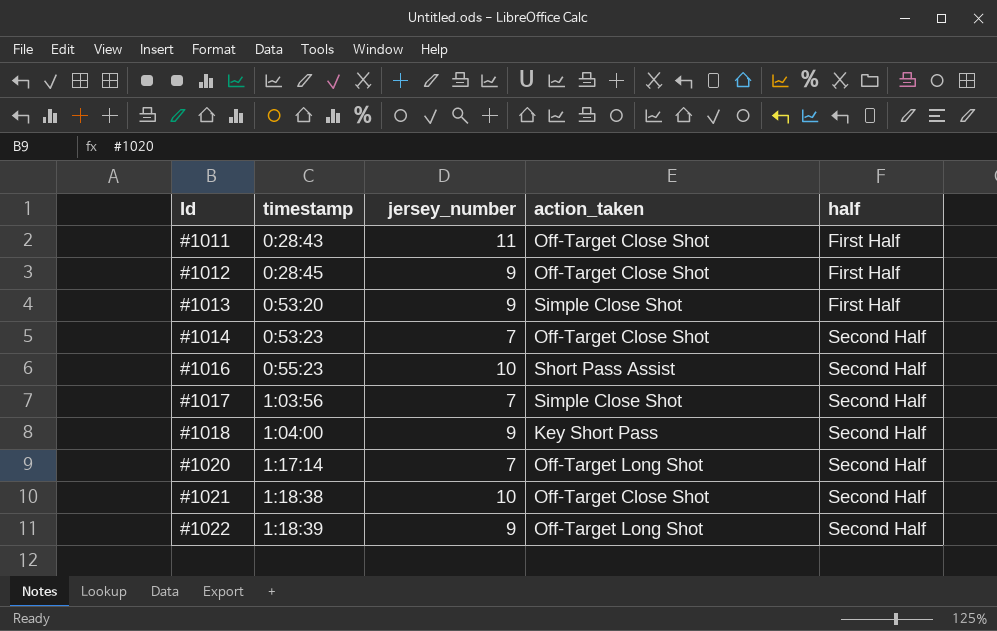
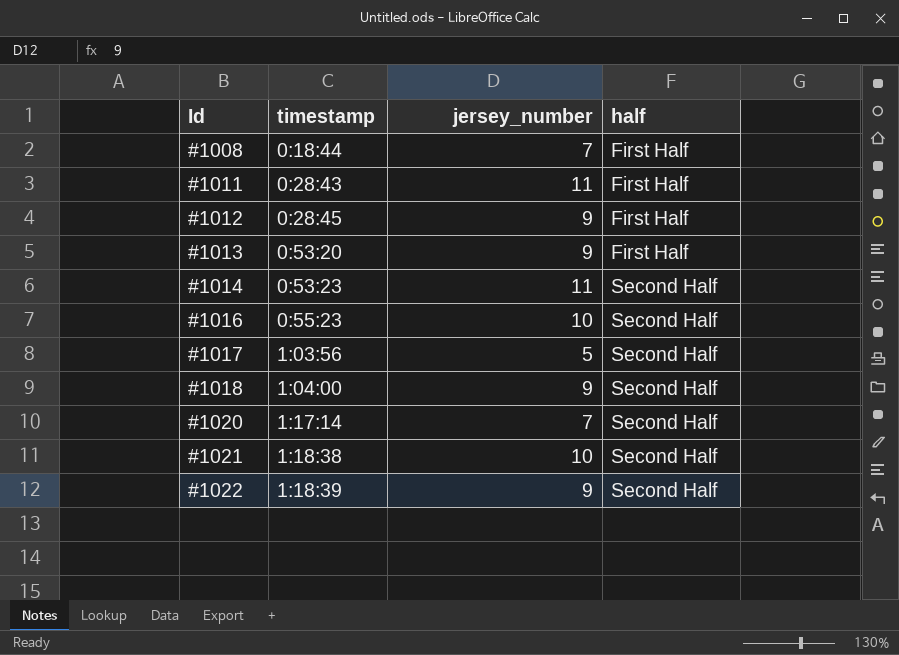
column action_taken | position: 4 -> none
row #1008: none -> 0:18:44 | 7 | First Half
#1014 | jersey_number: 7 -> 11
#1017 | jersey_number: 7 -> 5

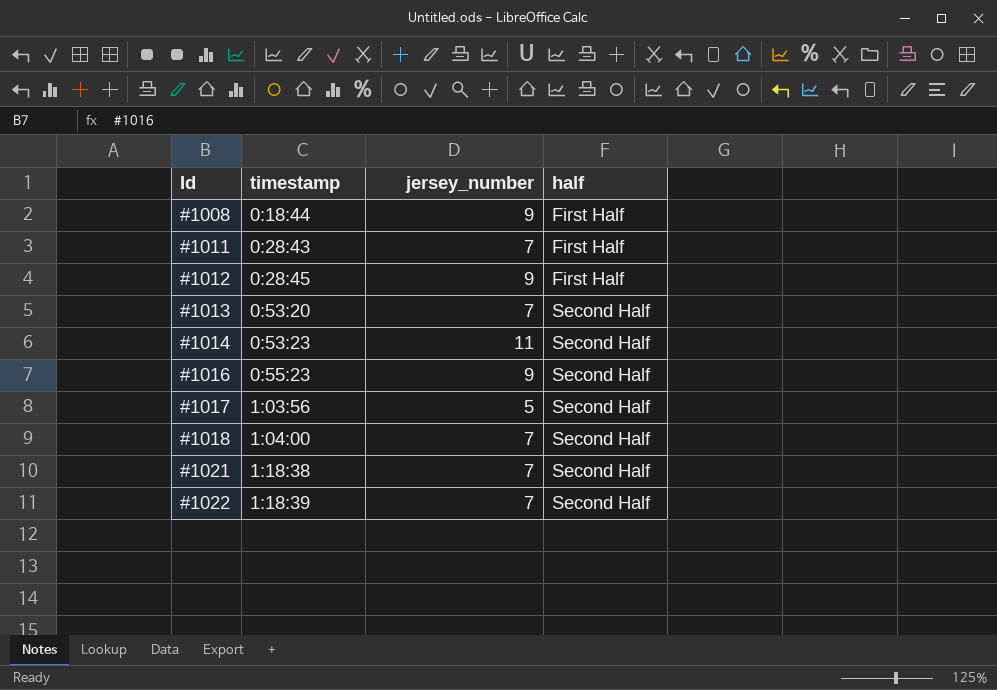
row #1020: 1:17:14 | 7 | Second Half -> none
#1008 | jersey_number: 7 -> 9
#1011 | jersey_number: 11 -> 7
#1013 | jersey_number: 9 -> 7
#1013 | half: First Half -> Second Half
#1016 | jersey_number: 10 -> 9
#1018 | jersey_number: 9 -> 7
#1021 | jersey_number: 10 -> 7
#1022 | jersey_number: 9 -> 7

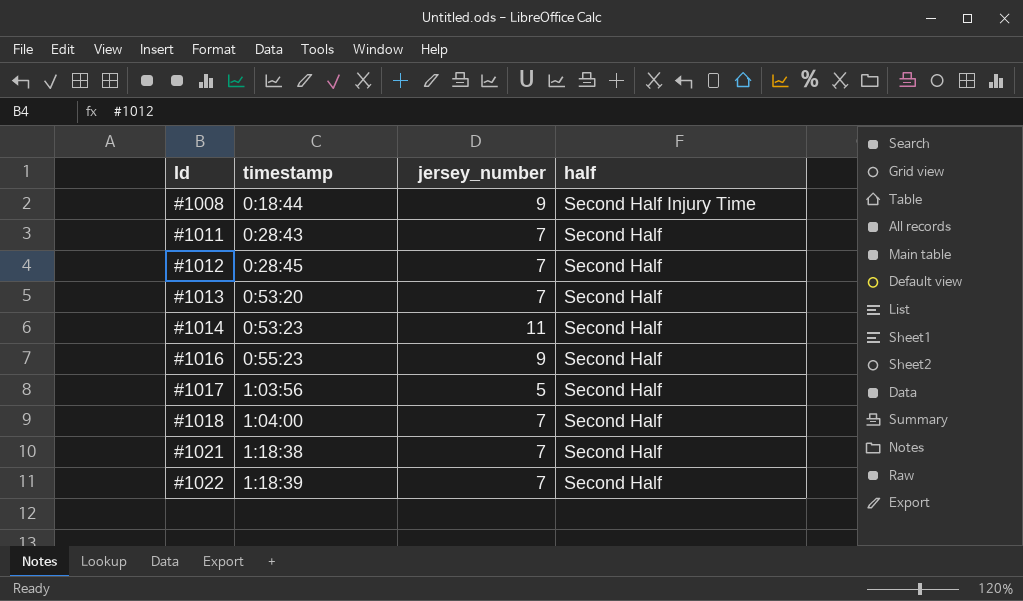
#1008 | half: First Half -> Second Half Injury Time
#1011 | half: First Half -> Second Half
#1012 | jersey_number: 9 -> 7
#1012 | half: First Half -> Second Half

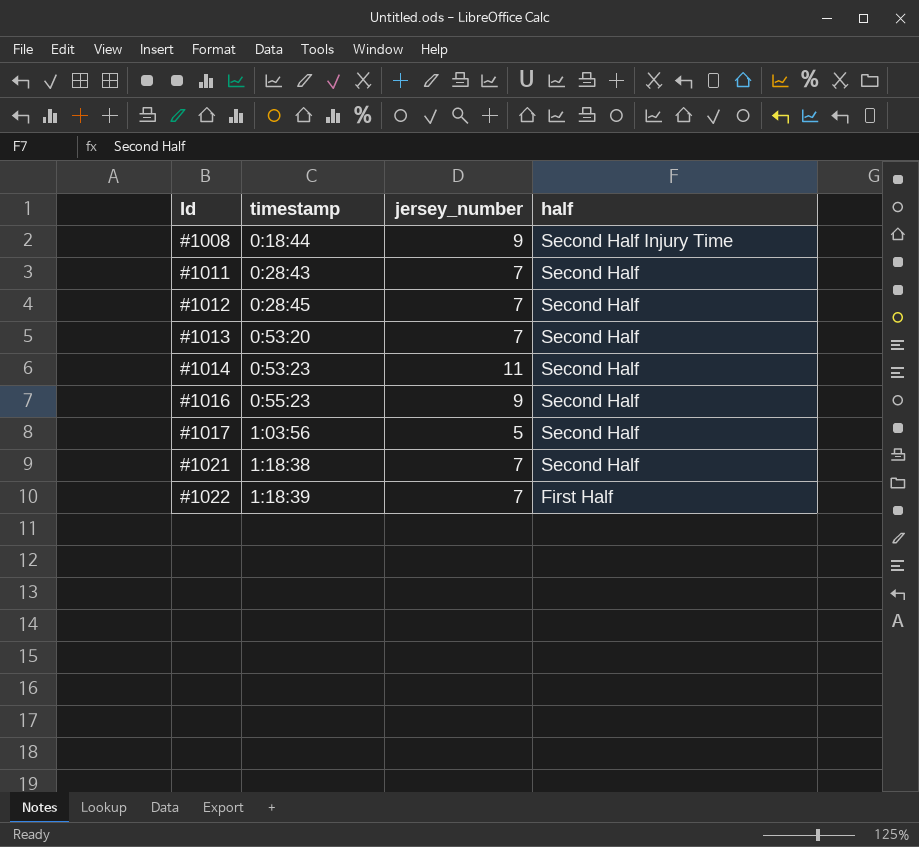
row #1018: 1:04:00 | 7 | Second Half -> none
#1022 | half: Second Half -> First Half

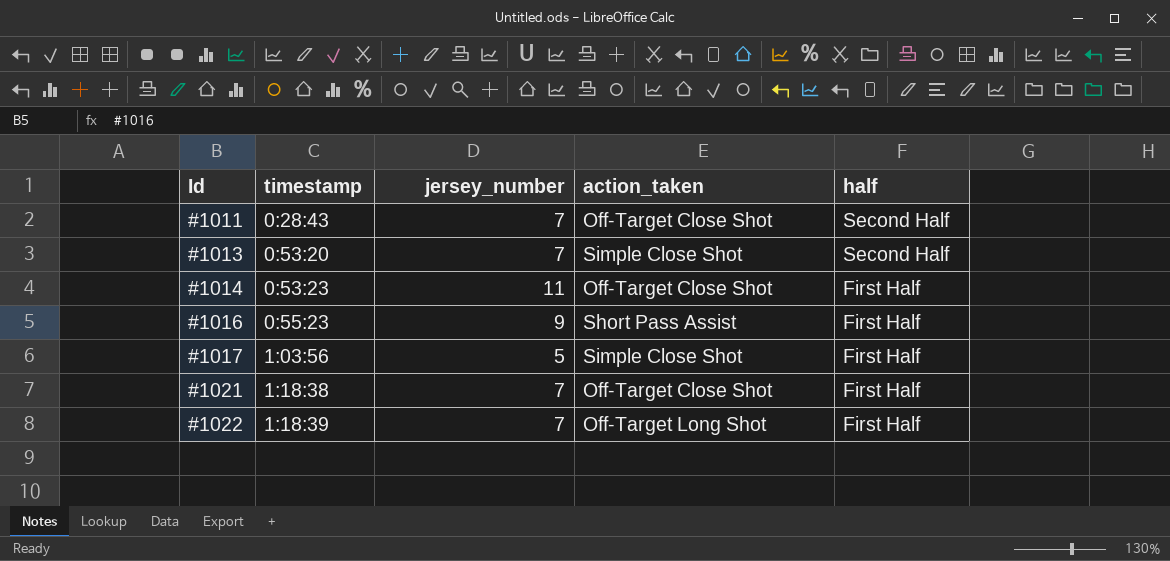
column action_taken | position: none -> 4
row #1008: 0:18:44 | 9 | Second Half Injury Time -> none
row #1012: 0:28:45 | 7 | Second Half -> none
#1014 | half: Second Half -> First Half
#1016 | half: Second Half -> First Half
#1017 | half: Second Half -> First Half
#1021 | half: Second Half -> First Half

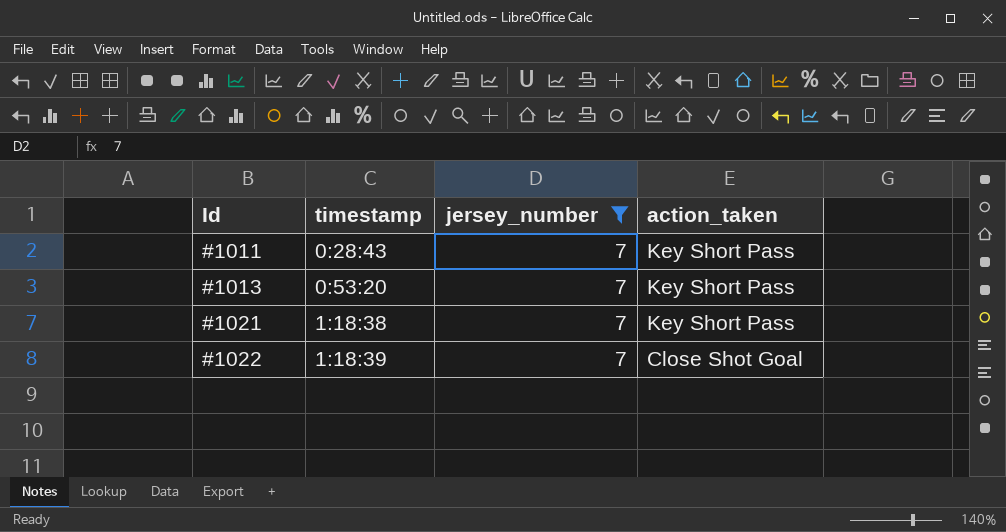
filter: none -> jersey_number = 7
column half | position: 5 -> none
#1011 | action_taken: Off-Target Close Shot -> Key Short Pass
#1013 | action_taken: Simple Close Shot -> Key Short Pass
#1021 | action_taken: Off-Target Close Shot -> Key Short Pass
#1022 | action_taken: Off-Target Long Shot -> Close Shot Goal

